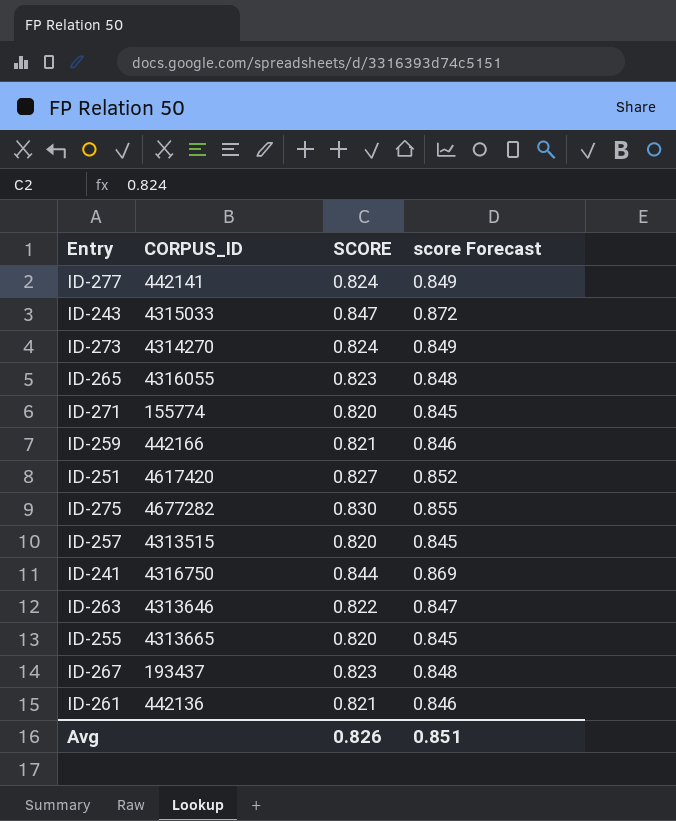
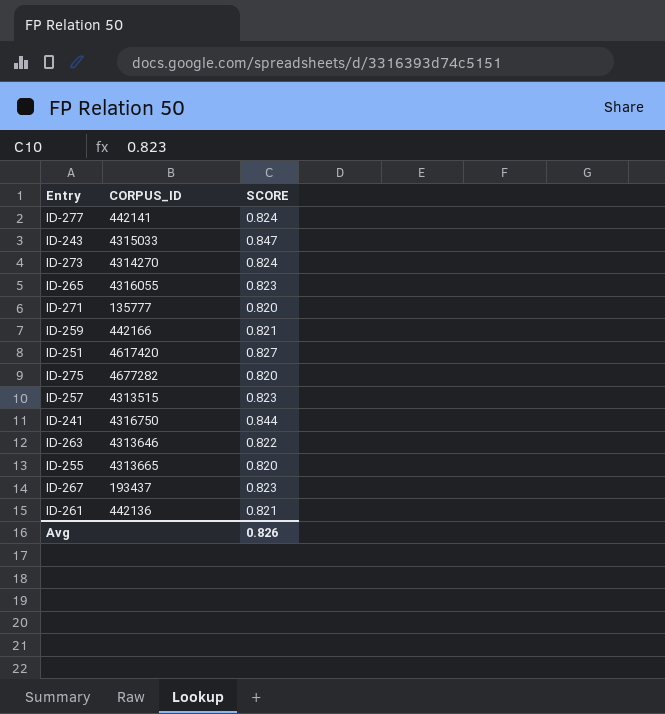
column score Forecast | formula: [SCORE] * 1.03 -> none
ID-271 | CORPUS_ID: 155774 -> 135777
ID-275 | SCORE: 0.830 -> 0.820
ID-257 | SCORE: 0.820 -> 0.823

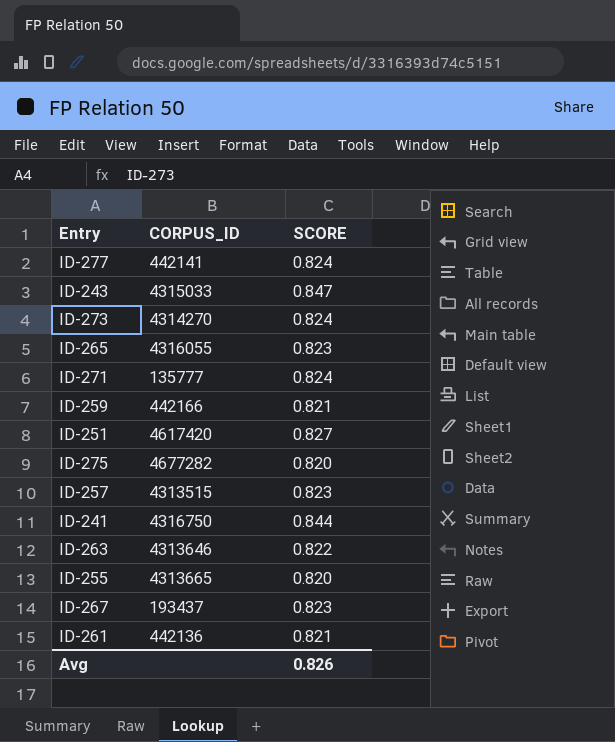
ID-271 | SCORE: 0.820 -> 0.824

